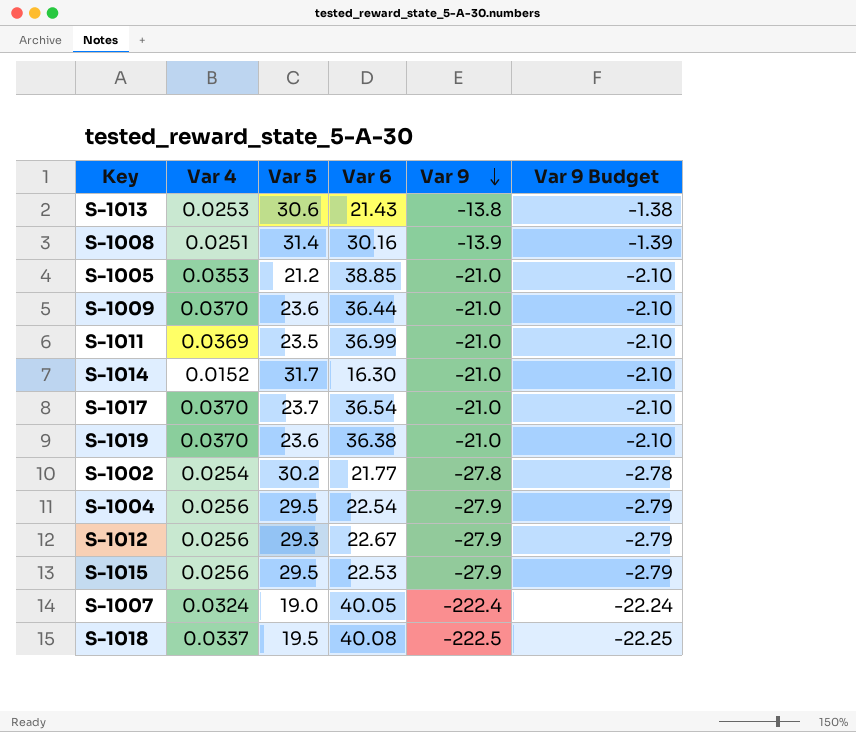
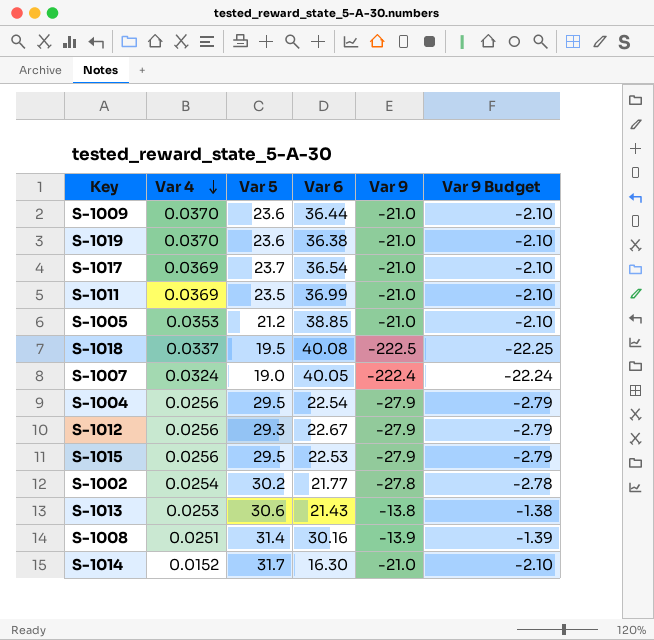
row order: Var 9 descending -> Var 4 descending
S-1017 | Var 4: 0.0370 -> 0.0369

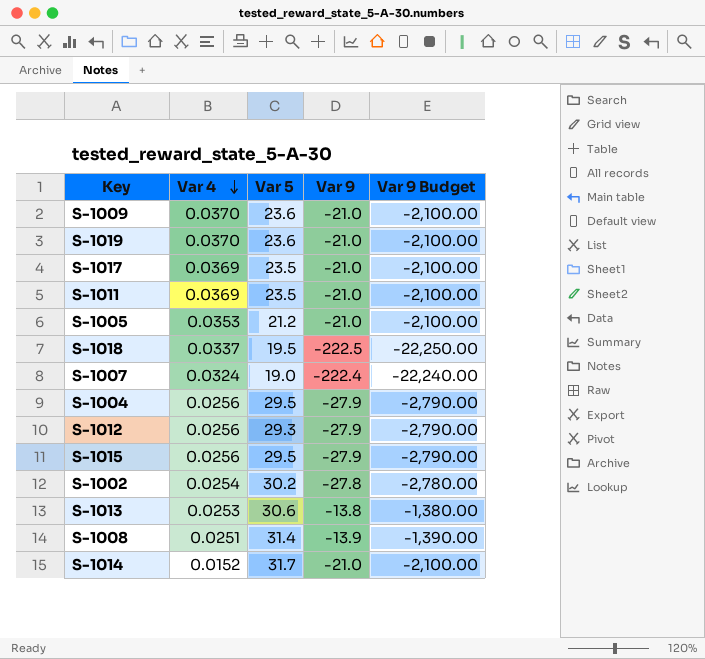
column Var 6 | position: 4 -> none
column Var 9 Budget | formula: [Var 9] * 0.1 -> [Var 9] * 100
S-1017 | Var 5: 23.7 -> 23.5

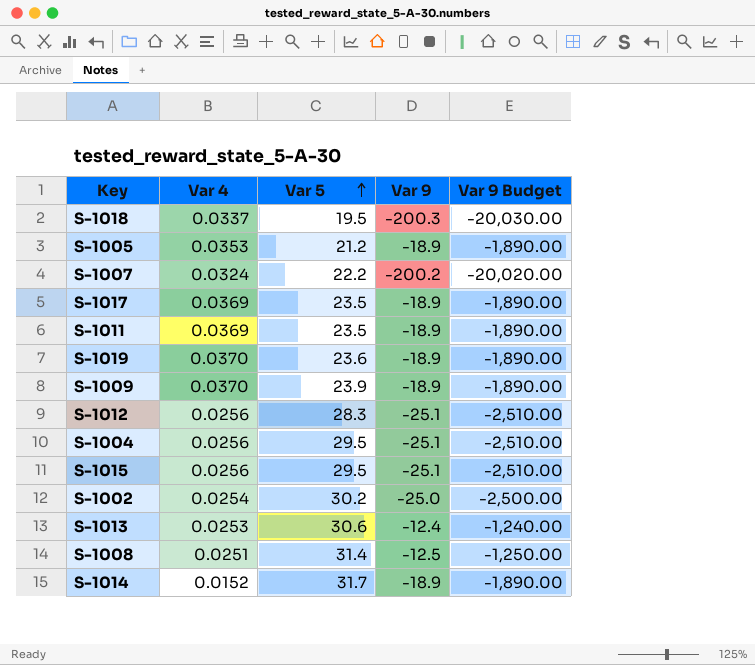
row order: Var 4 descending -> Var 5 ascending
S-1018 | Var 9: -222.5 -> -200.3
S-1018 | Var 9 Budget: -22,250.00 -> -20,030.00
S-1005 | Var 9: -21.0 -> -18.9
S-1005 | Var 9 Budget: -2,100.00 -> -1,890.00
S-1007 | Var 5: 19.0 -> 22.2
S-1007 | Var 9: -222.4 -> -200.2
S-1007 | Var 9 Budget: -22,240.00 -> -20,020.00
S-1017 | Var 9: -21.0 -> -18.9
S-1017 | Var 9 Budget: -2,100.00 -> -1,890.00
S-1011 | Var 9: -21.0 -> -18.9
S-1011 | Var 9 Budget: -2,100.00 -> -1,890.00
S-1019 | Var 9: -21.0 -> -18.9
S-1019 | Var 9 Budget: -2,100.00 -> -1,890.00
S-1009 | Var 5: 23.6 -> 23.9
S-1009 | Var 9: -21.0 -> -18.9
S-1009 | Var 9 Budget: -2,100.00 -> -1,890.00
S-1012 | Var 5: 29.3 -> 28.3
S-1012 | Var 9: -27.9 -> -25.1
S-1012 | Var 9 Budget: -2,790.00 -> -2,510.00
S-1004 | Var 9: -27.9 -> -25.1
S-1004 | Var 9 Budget: -2,790.00 -> -2,510.00
S-1015 | Var 9: -27.9 -> -25.1
S-1015 | Var 9 Budget: -2,790.00 -> -2,510.00
S-1002 | Var 9: -27.8 -> -25.0
S-1002 | Var 9 Budget: -2,780.00 -> -2,500.00
S-1013 | Var 9: -13.8 -> -12.4
S-1013 | Var 9 Budget: -1,380.00 -> -1,240.00
S-1008 | Var 9: -13.9 -> -12.5
S-1008 | Var 9 Budget: -1,390.00 -> -1,250.00
S-1014 | Var 9: -21.0 -> -18.9
S-1014 | Var 9 Budget: -2,100.00 -> -1,890.00

